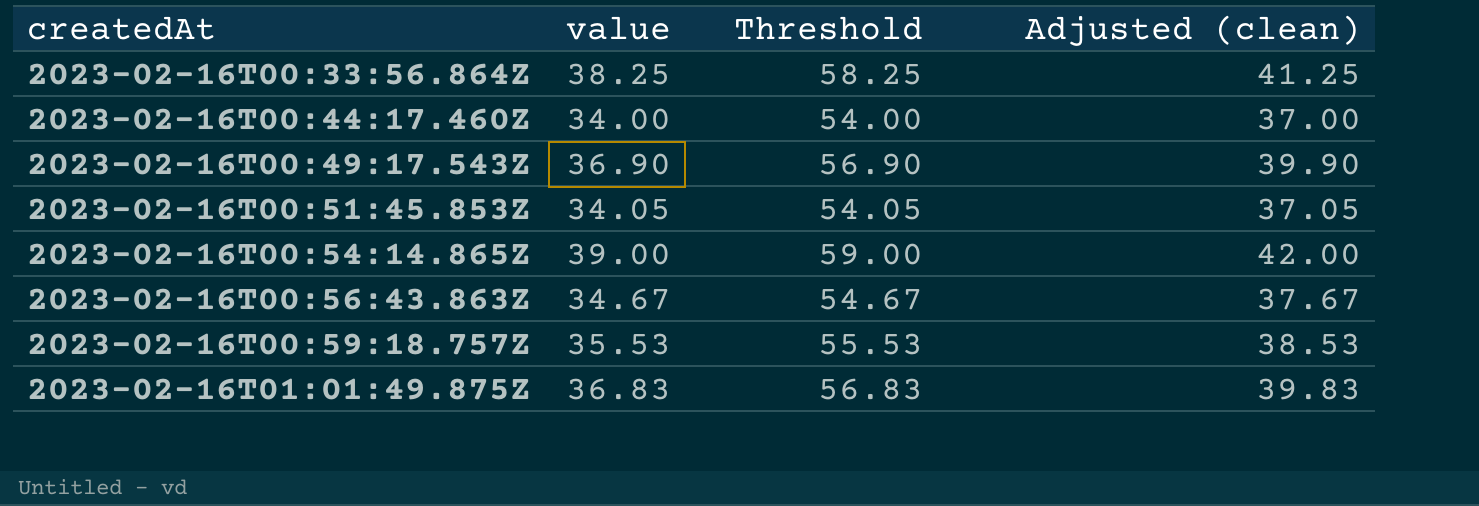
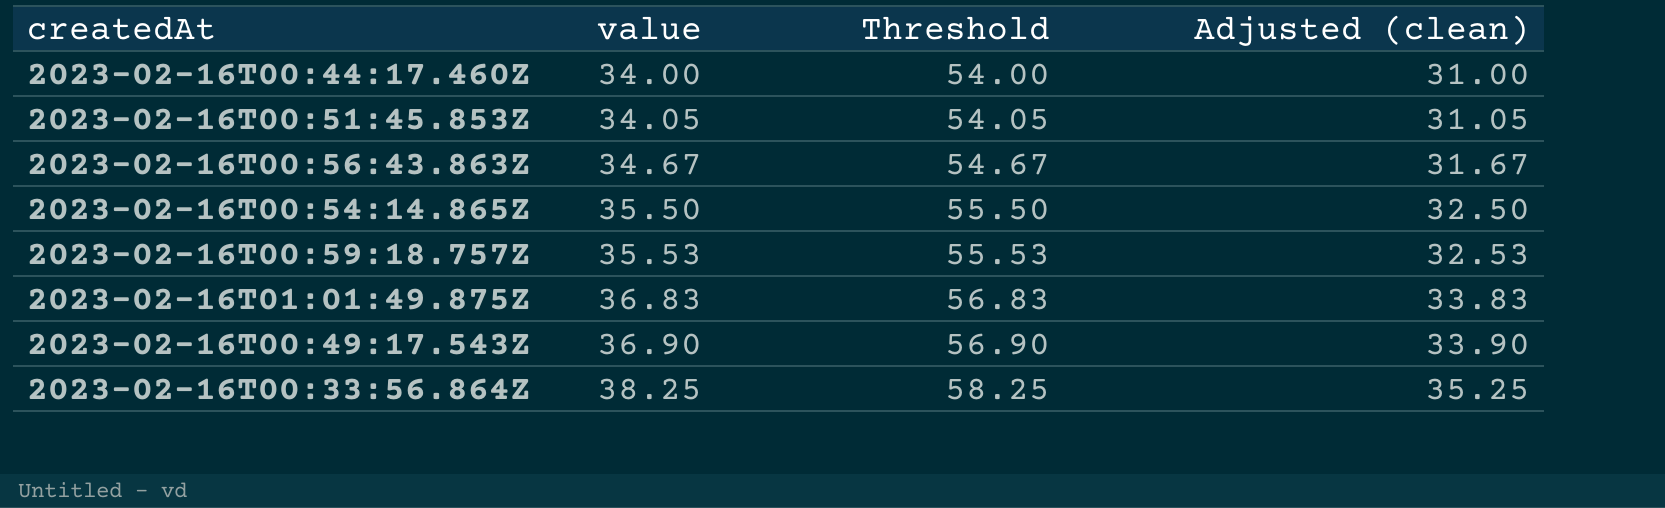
row order: createdAt ascending -> value ascending
column Adjusted (clean) | formula: [value] + 3 -> [value] - 3
2023-02-16T00:54:14.865Z | value: 39.00 -> 35.50
2023-02-16T00:54:14.865Z | Threshold: 59.00 -> 55.50

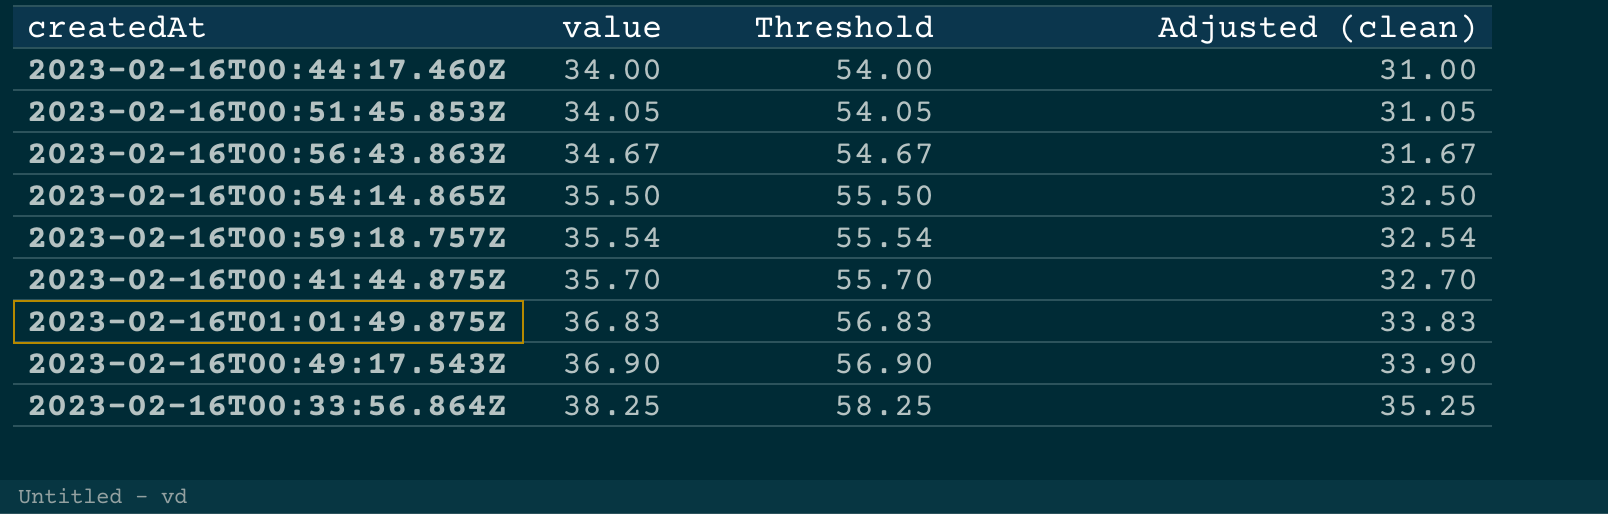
2023-02-16T00:59:18.757Z | value: 35.53 -> 35.54
2023-02-16T00:59:18.757Z | Threshold: 55.53 -> 55.54
2023-02-16T00:59:18.757Z | Adjusted (clean): 32.53 -> 32.54
row 2023-02-16T00:41:44.875Z: none -> 35.70 | 55.70 | 32.70

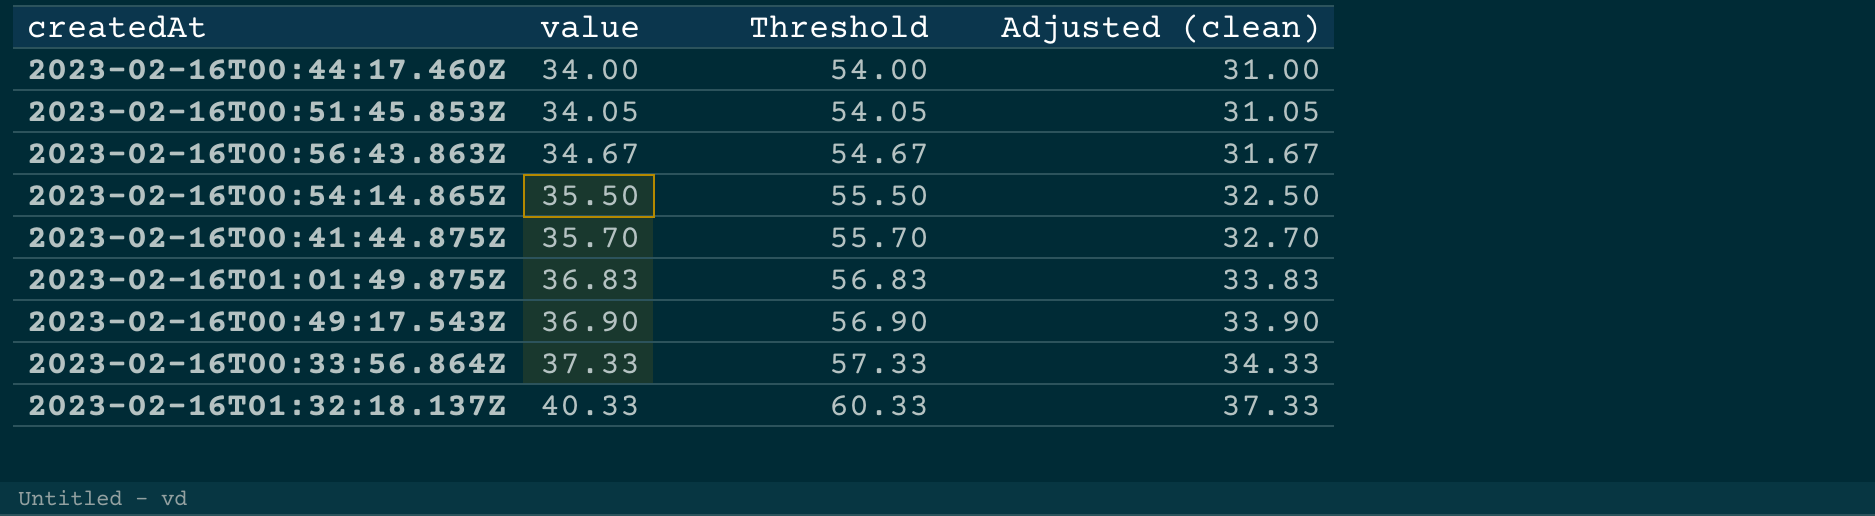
row 2023-02-16T00:59:18.757Z: 35.54 | 55.54 | 32.54 -> none
2023-02-16T00:33:56.864Z | value: 38.25 -> 37.33
2023-02-16T00:33:56.864Z | Threshold: 58.25 -> 57.33
2023-02-16T00:33:56.864Z | Adjusted (clean): 35.25 -> 34.33
row 2023-02-16T01:32:18.137Z: none -> 40.33 | 60.33 | 37.33

